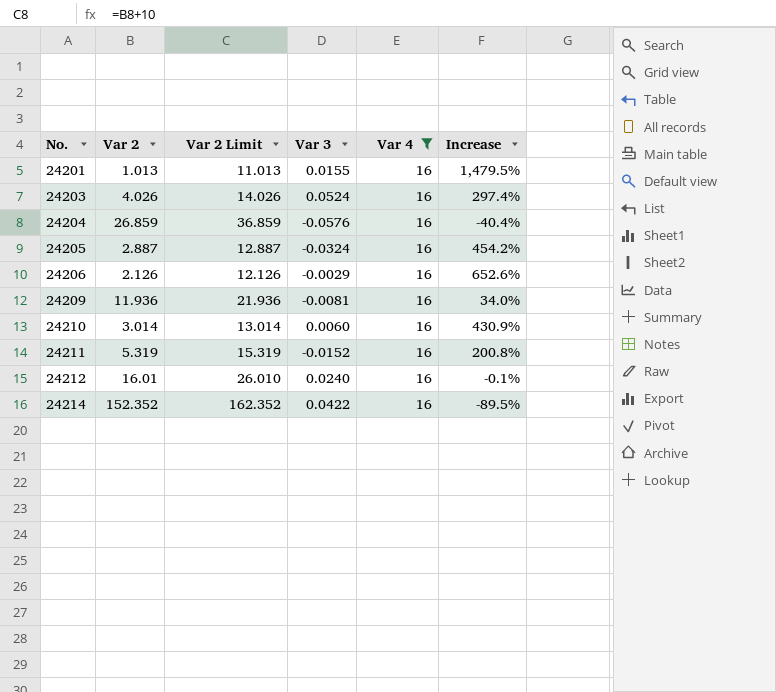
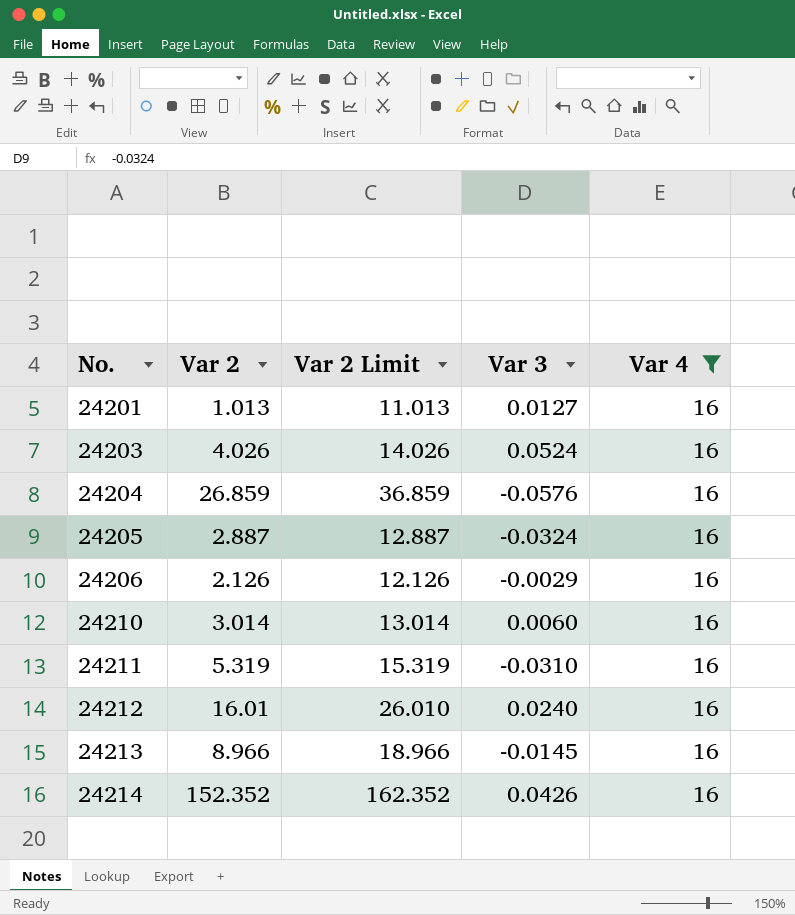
column Increase | formula: ([Var 4] - [Var 2]) / [Var 2] -> none
row 24209: 11.936 | 21.936 | -0.0081 | 16 | 34.0% -> none
24201 | Var 3: 0.0155 -> 0.0127
24211 | Var 3: -0.0152 -> -0.0310
row 24213: none -> 8.966 | 18.966 | -0.0145 | 16
24214 | Var 3: 0.0422 -> 0.0426

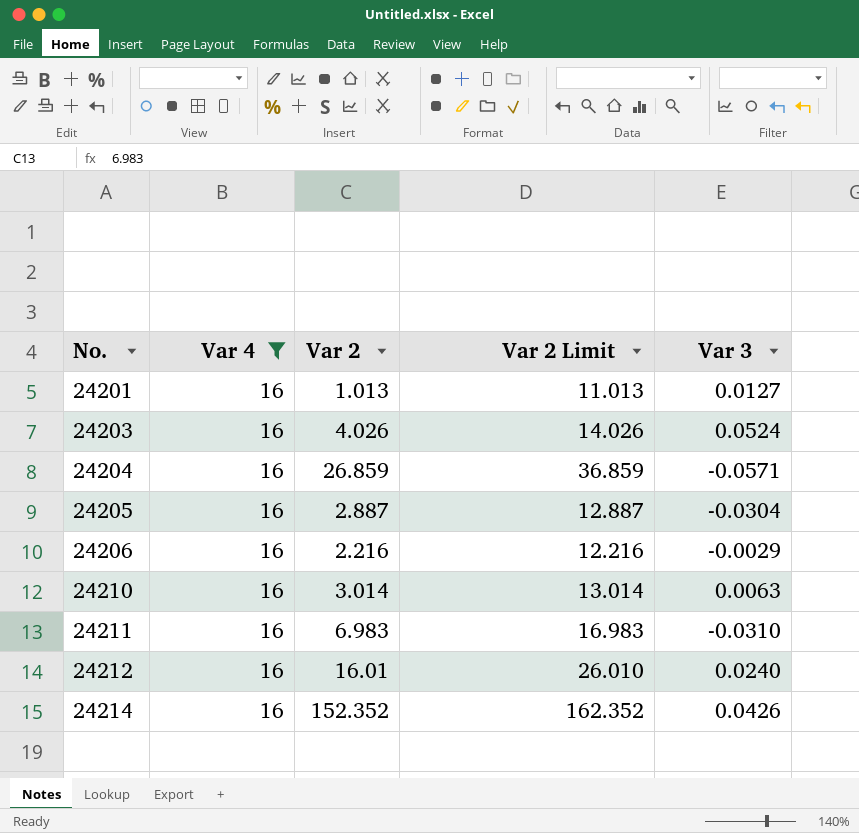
column Var 4 | position: 5 -> 2
row 24213: 8.966 | 18.966 | -0.0145 | 16 -> none
24204 | Var 3: -0.0576 -> -0.0571
24205 | Var 3: -0.0324 -> -0.0304
24206 | Var 2: 2.126 -> 2.216
24206 | Var 2 Limit: 12.126 -> 12.216
24210 | Var 3: 0.0060 -> 0.0063
24211 | Var 2: 5.319 -> 6.983
24211 | Var 2 Limit: 15.319 -> 16.983

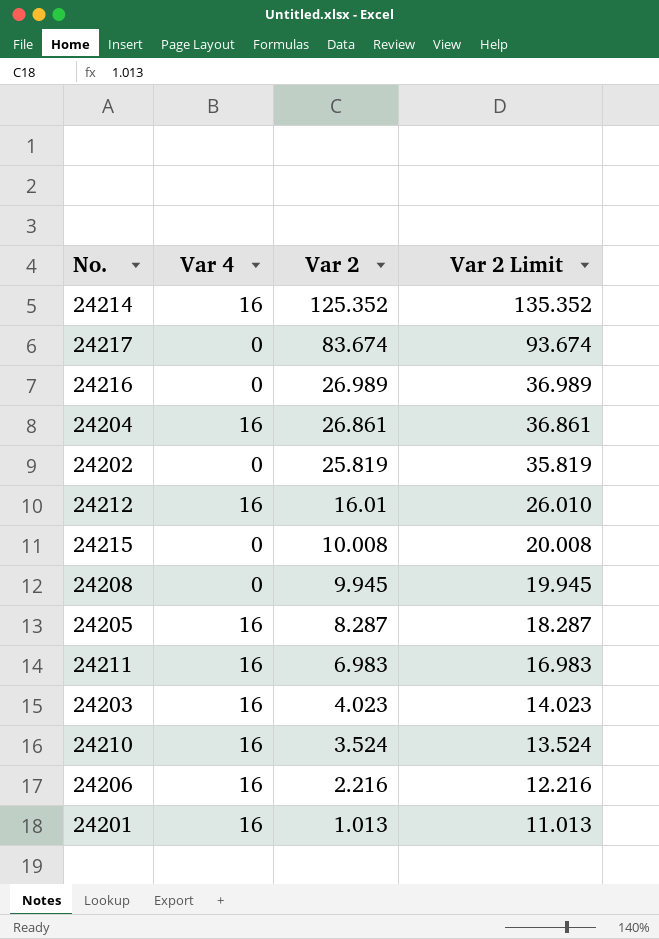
filter: Var 4 = 16 -> none
row order: No. ascending -> Var 2 descending
column Var 3 | position: 5 -> none
24214 | Var 2: 152.352 -> 125.352
24214 | Var 2 Limit: 162.352 -> 135.352
24204 | Var 2: 26.859 -> 26.861
24204 | Var 2 Limit: 36.859 -> 36.861
24205 | Var 2: 2.887 -> 8.287
24205 | Var 2 Limit: 12.887 -> 18.287
24203 | Var 2: 4.026 -> 4.023
24203 | Var 2 Limit: 14.026 -> 14.023
24210 | Var 2: 3.014 -> 3.524
24210 | Var 2 Limit: 13.014 -> 13.524

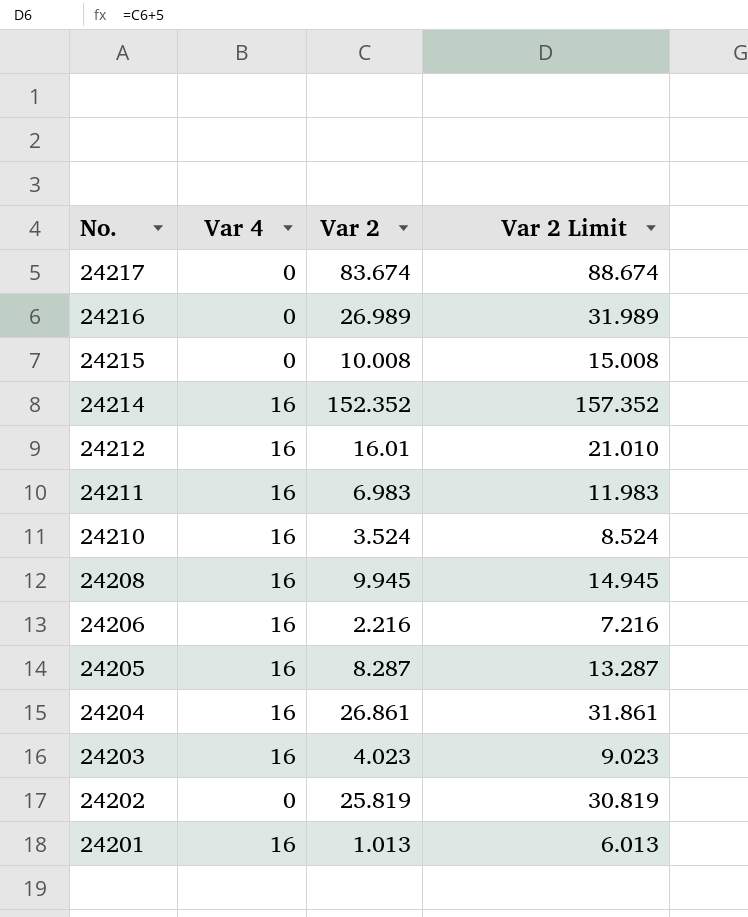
row order: Var 2 descending -> No. descending
column Var 2 Limit | formula: [Var 2] + 10 -> [Var 2] + 5
24214 | Var 2: 125.352 -> 152.352
24208 | Var 4: 0 -> 16

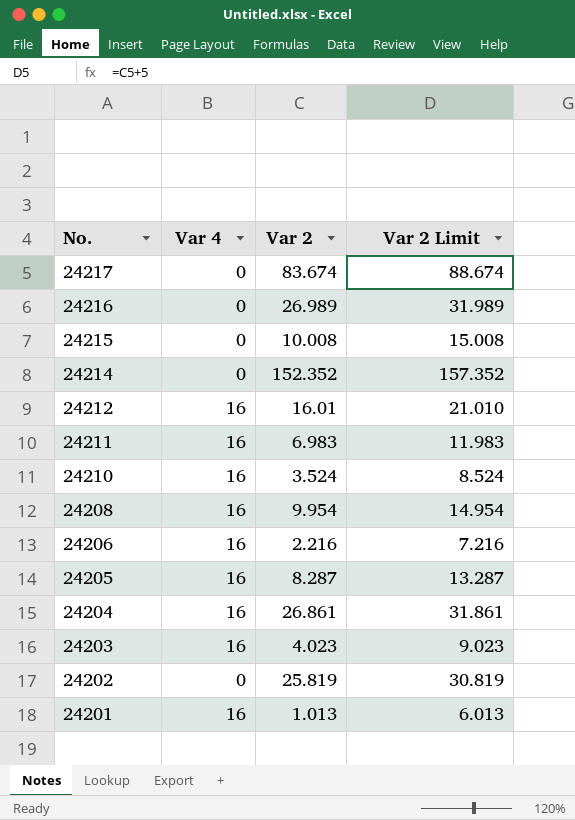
24214 | Var 4: 16 -> 0
24208 | Var 2: 9.945 -> 9.954
24208 | Var 2 Limit: 14.945 -> 14.954

